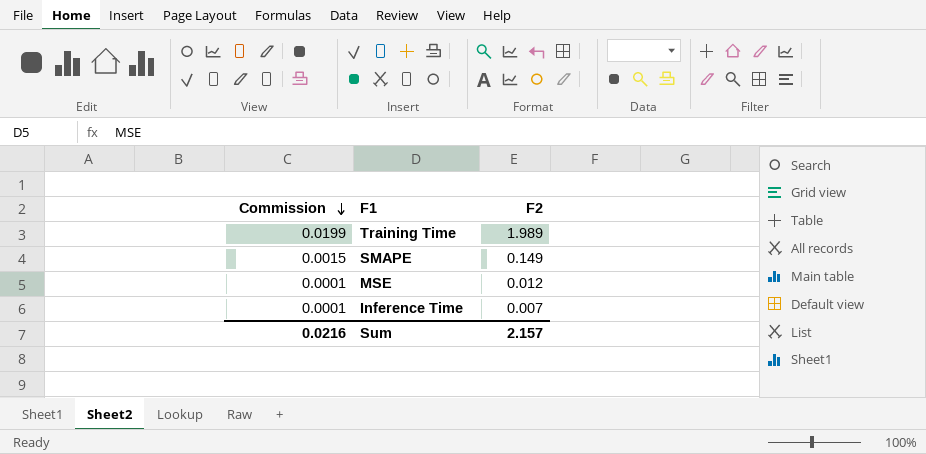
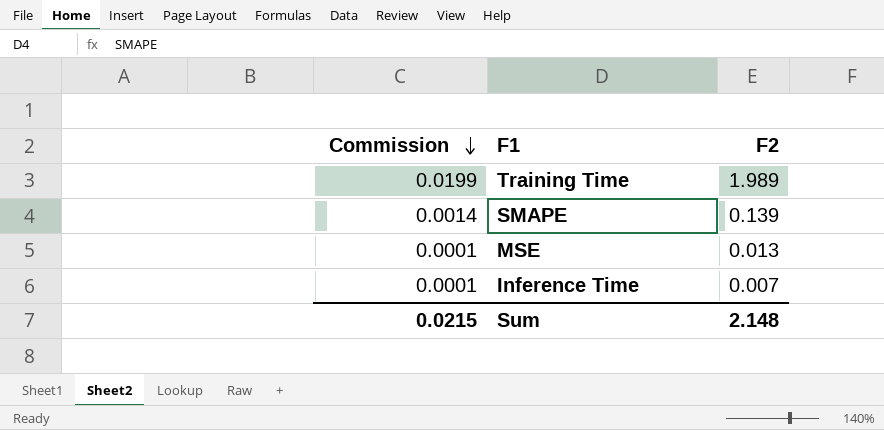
SMAPE | Commission: 0.0015 -> 0.0014
SMAPE | F2: 0.149 -> 0.139
MSE | F2: 0.012 -> 0.013
Sum | Commission: 0.0216 -> 0.0215
Sum | F2: 2.157 -> 2.148

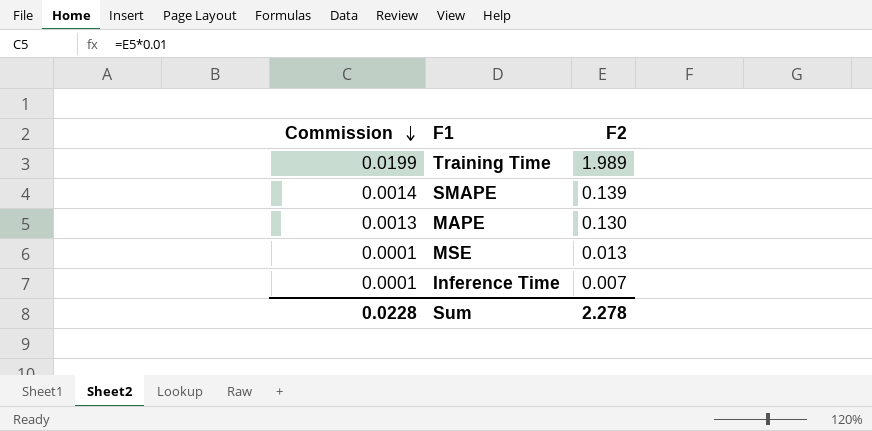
row MAPE: none -> 0.0013 | 0.130
Sum | Commission: 0.0215 -> 0.0228
Sum | F2: 2.148 -> 2.278

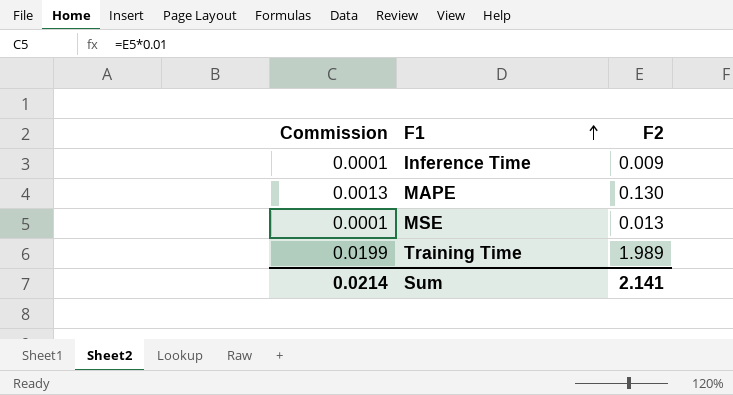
row order: Commission descending -> F1 ascending
row SMAPE: 0.0014 | 0.139 -> none
Inference Time | F2: 0.007 -> 0.009
Sum | Commission: 0.0228 -> 0.0214
Sum | F2: 2.278 -> 2.141

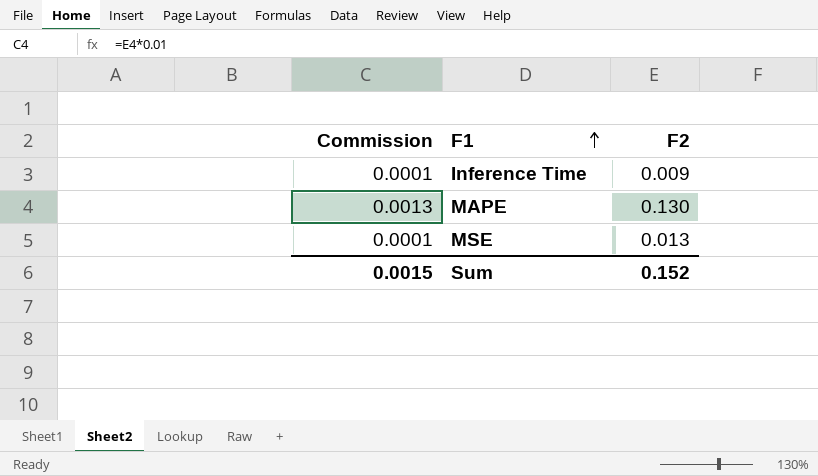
row Training Time: 0.0199 | 1.989 -> none
Sum | Commission: 0.0214 -> 0.0015
Sum | F2: 2.141 -> 0.152

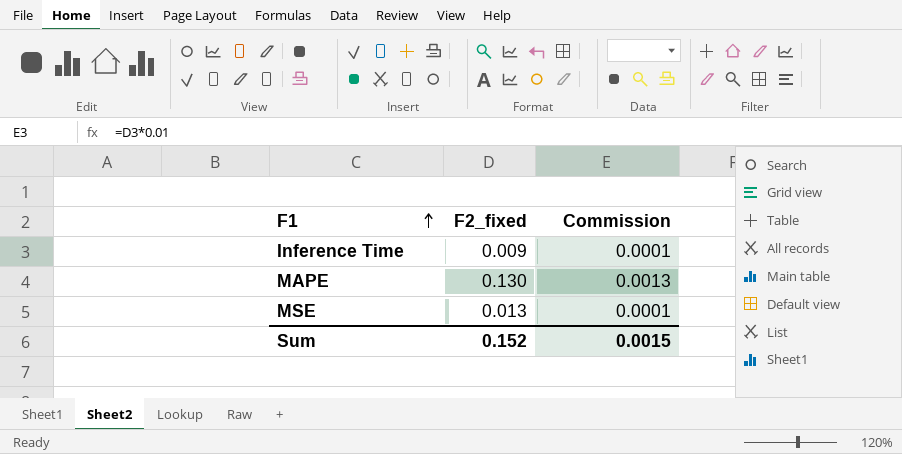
column name: F2 -> F2_fixed
column Commission | position: 1 -> 3

